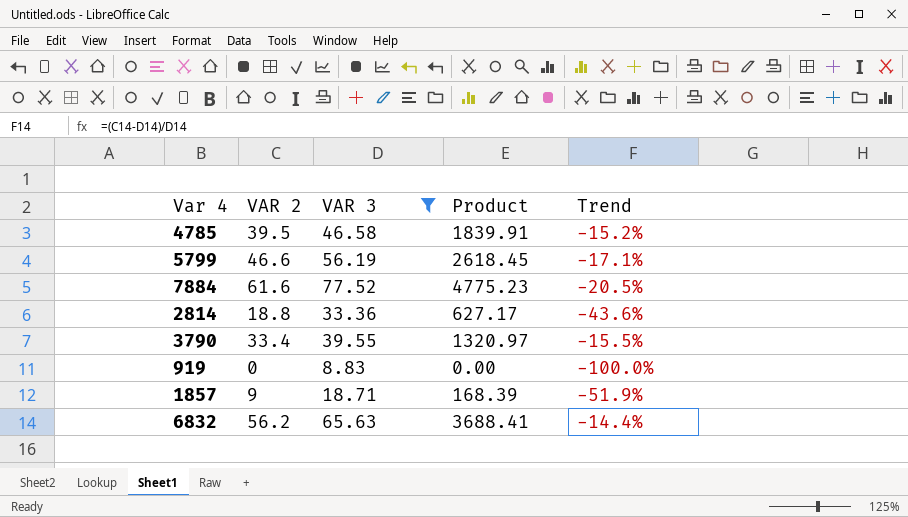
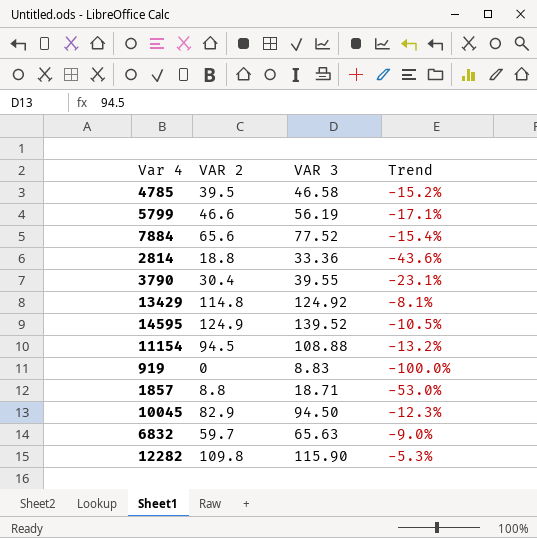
filter: VAR 3 <= 77.52 -> none
column Product | formula: [VAR 2] * [VAR 3] -> none
7884 | VAR 2: 61.6 -> 65.6
7884 | Trend: -20.5% -> -15.4%
3790 | VAR 2: 33.4 -> 30.4
3790 | Trend: -15.5% -> -23.1%
1857 | VAR 2: 9 -> 8.8
1857 | Trend: -51.9% -> -53.0%
6832 | VAR 2: 56.2 -> 59.7
6832 | Trend: -14.4% -> -9.0%

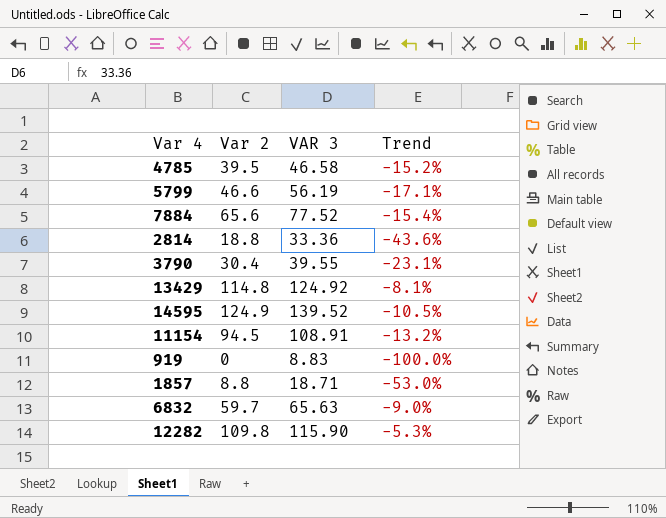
column name: VAR 2 -> Var 2
row 10045: 82.9 | 94.50 | -12.3% -> none
11154 | VAR 3: 108.88 -> 108.91

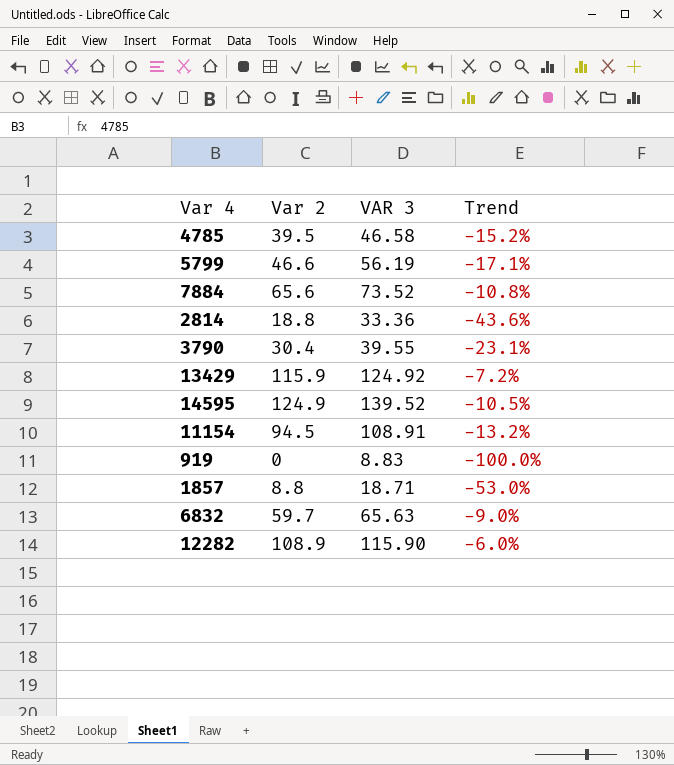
7884 | VAR 3: 77.52 -> 73.52
7884 | Trend: -15.4% -> -10.8%
13429 | Var 2: 114.8 -> 115.9
13429 | Trend: -8.1% -> -7.2%
12282 | Var 2: 109.8 -> 108.9
12282 | Trend: -5.3% -> -6.0%

